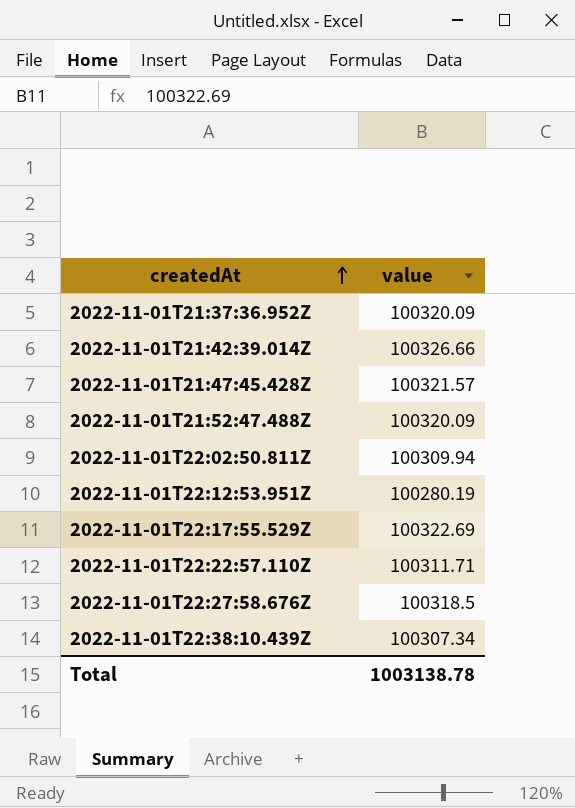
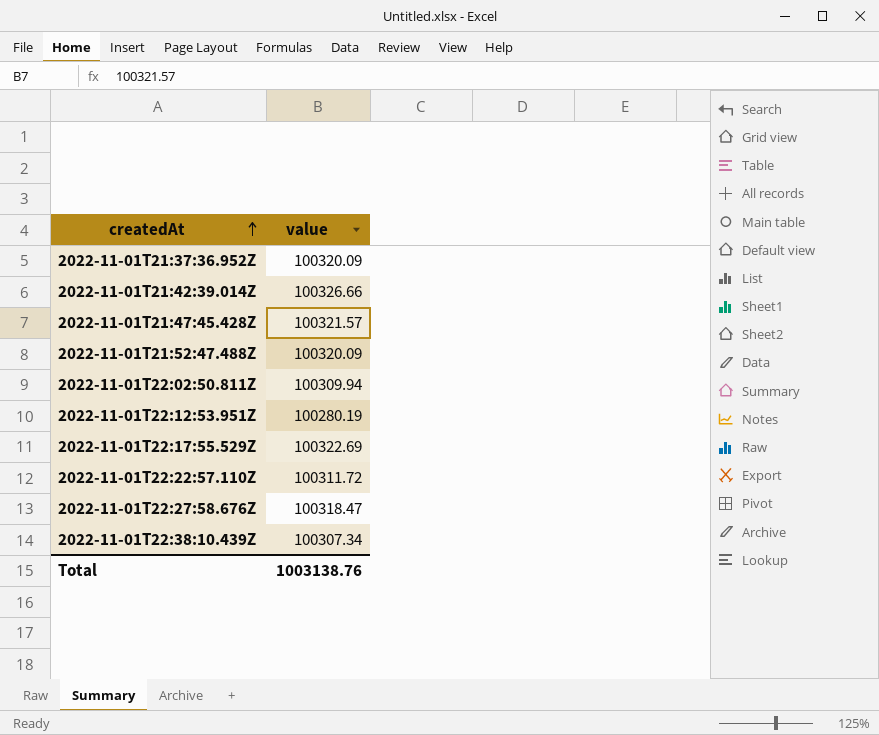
2022-11-01T22:22:57.110Z | value: 100311.71 -> 100311.72
2022-11-01T22:27:58.676Z | value: 100318.5 -> 100318.47
Total | value: 1003138.78 -> 1003138.76

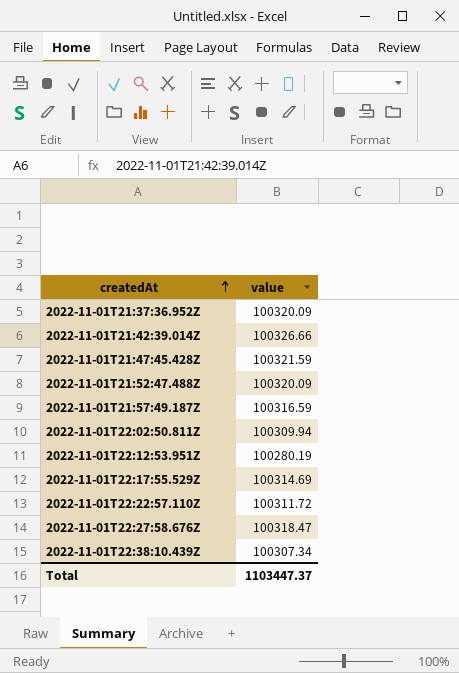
2022-11-01T21:47:45.428Z | value: 100321.57 -> 100321.59
row 2022-11-01T21:57:49.187Z: none -> 100316.59
2022-11-01T22:17:55.529Z | value: 100322.69 -> 100314.69
Total | value: 1003138.76 -> 1103447.37

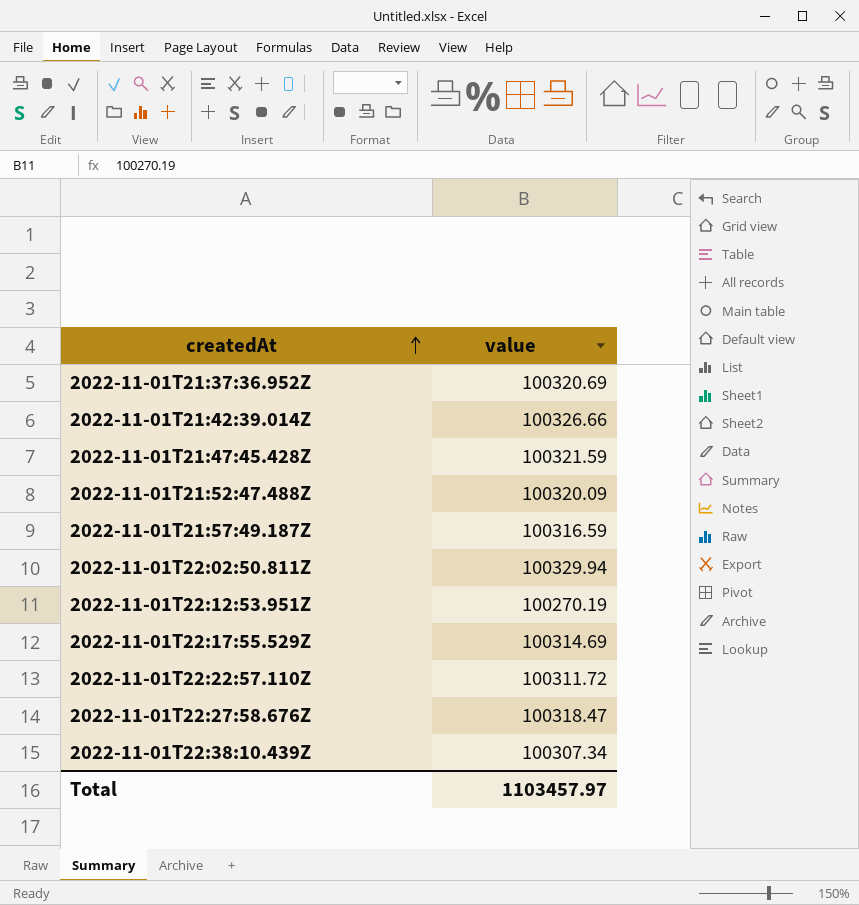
2022-11-01T21:37:36.952Z | value: 100320.09 -> 100320.69
2022-11-01T22:02:50.811Z | value: 100309.94 -> 100329.94
2022-11-01T22:12:53.951Z | value: 100280.19 -> 100270.19
Total | value: 1103447.37 -> 1103457.97

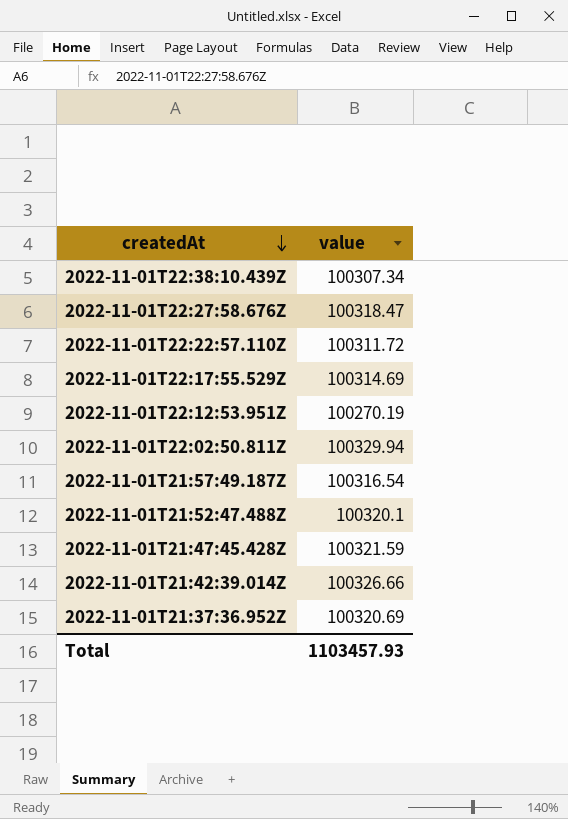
row order: createdAt ascending -> createdAt descending
2022-11-01T21:57:49.187Z | value: 100316.59 -> 100316.54
2022-11-01T21:52:47.488Z | value: 100320.09 -> 100320.1
Total | value: 1103457.97 -> 1103457.93

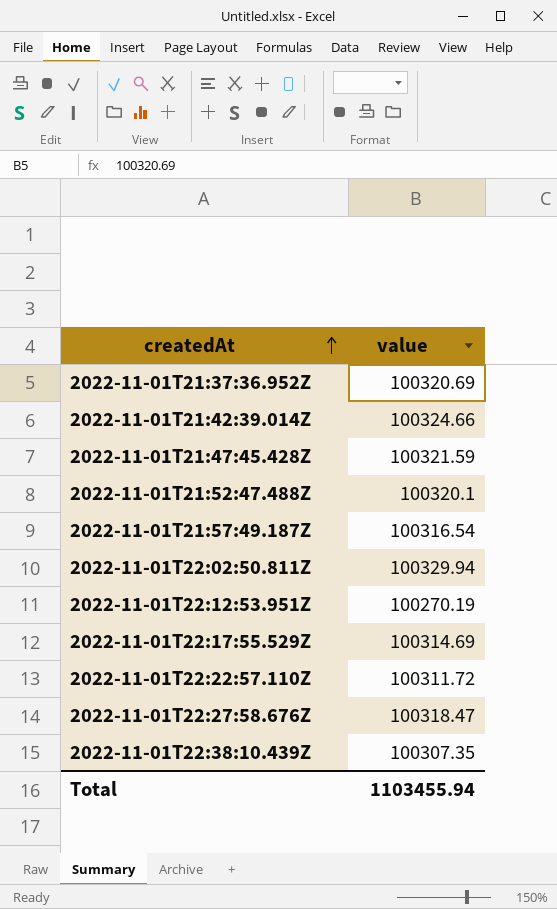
row order: createdAt descending -> createdAt ascending
2022-11-01T21:42:39.014Z | value: 100326.66 -> 100324.66
2022-11-01T22:38:10.439Z | value: 100307.34 -> 100307.35
Total | value: 1103457.93 -> 1103455.94

